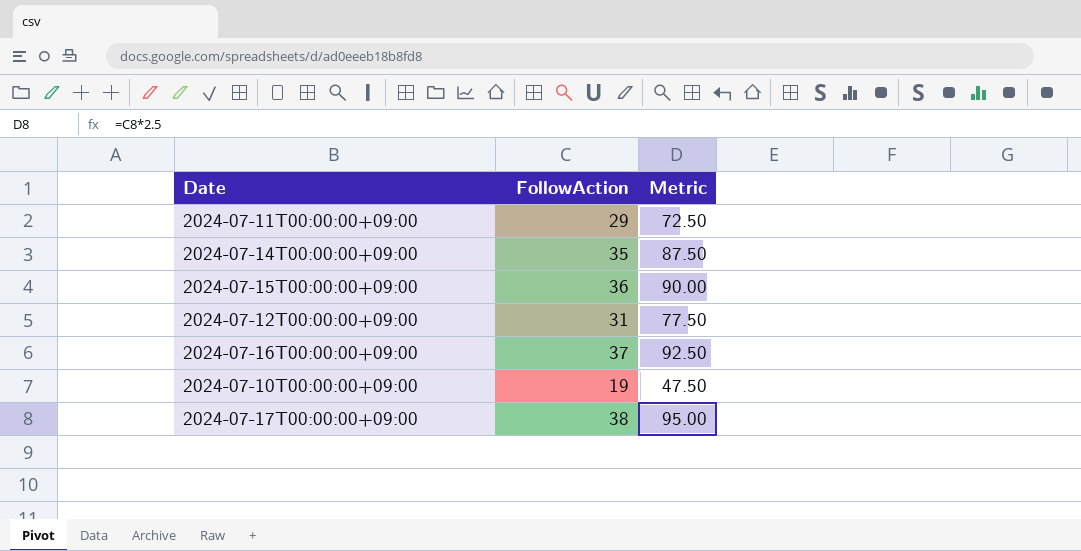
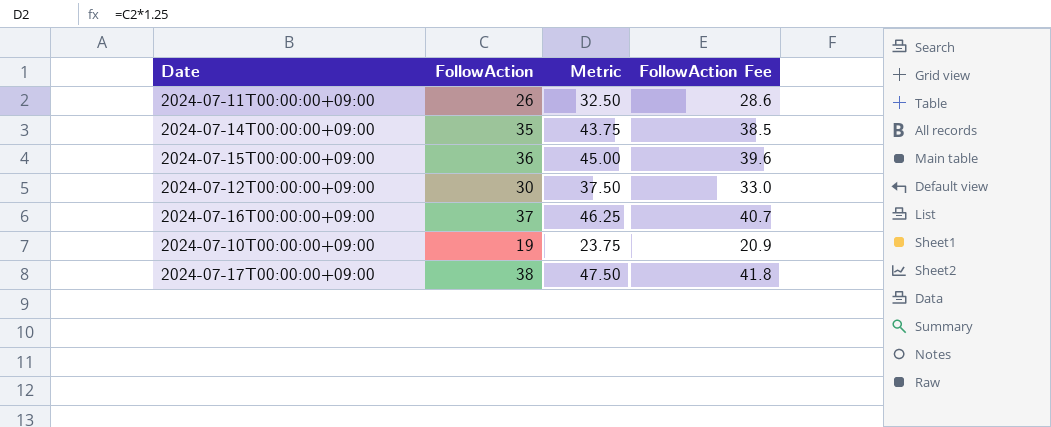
column Metric | formula: [FollowAction] * 2.5 -> [FollowAction] * 1.25
column FollowAction Fee | formula: none -> [FollowAction] * 1.1
2024-07-11T00:00:00+09:00 | FollowAction: 29 -> 26
2024-07-12T00:00:00+09:00 | FollowAction: 31 -> 30

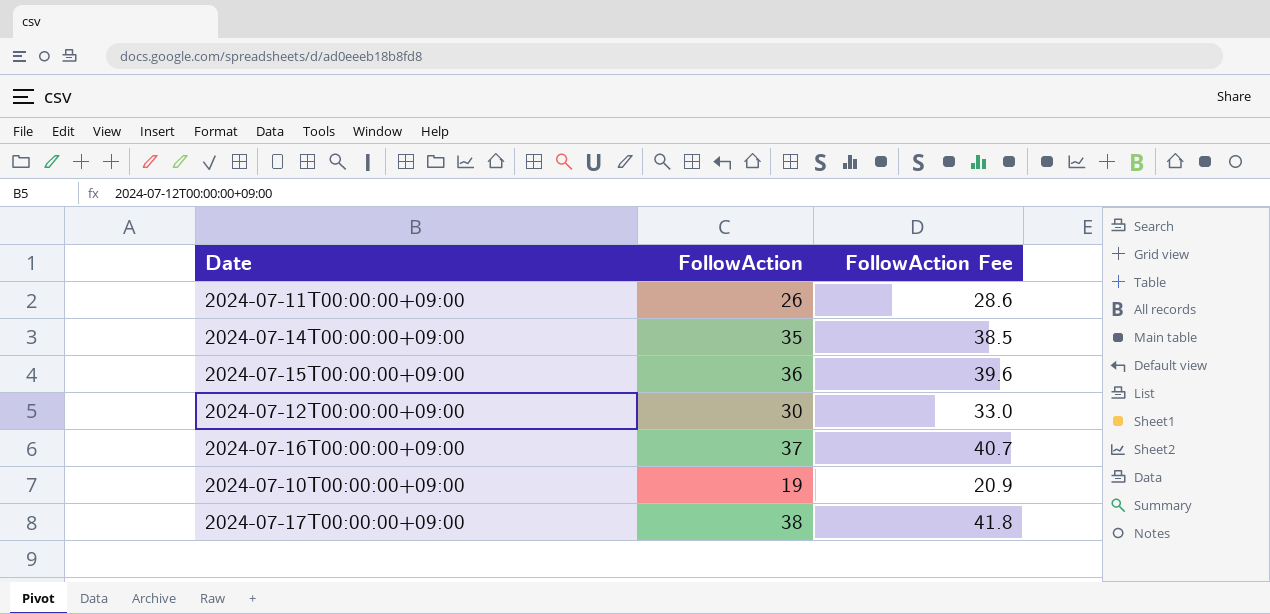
column Metric | formula: [FollowAction] * 1.25 -> none

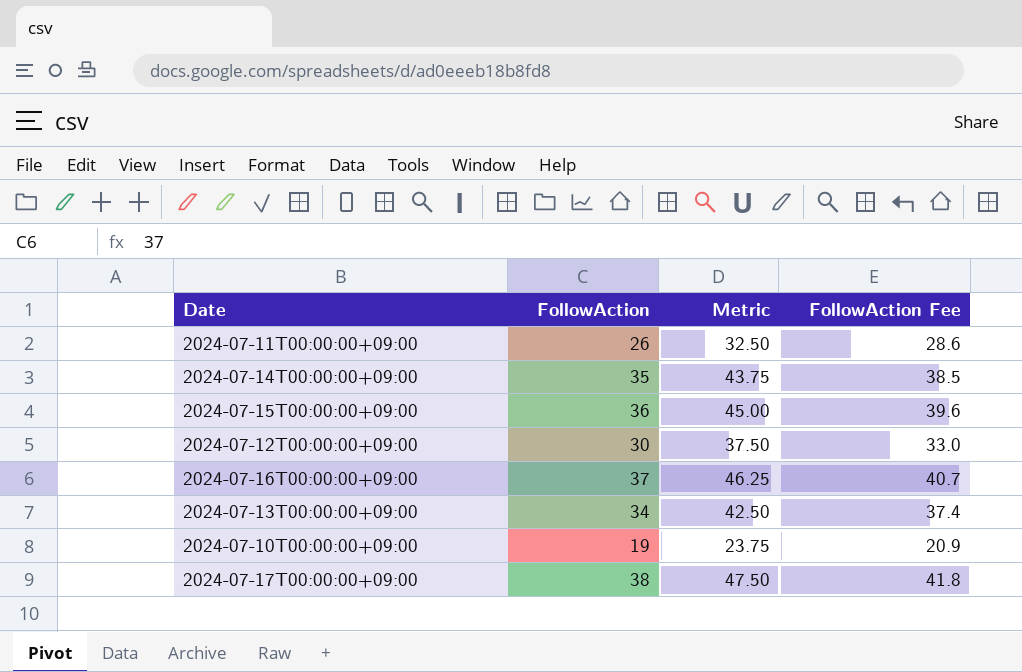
column Metric | formula: none -> [FollowAction] * 1.25
row 2024-07-13T00:00:00+09:00: none -> 34 | 42.50 | 37.4

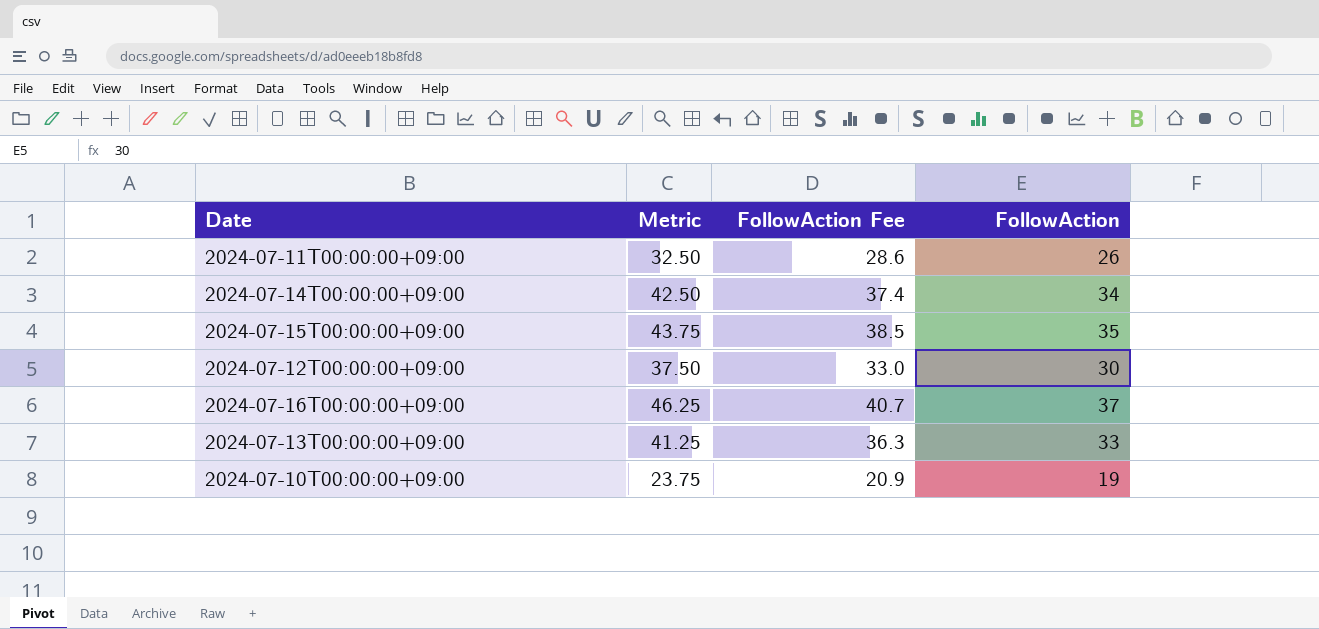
column FollowAction | position: 2 -> 4
row 2024-07-17T00:00:00+09:00: 38 | 47.50 | 41.8 -> none
2024-07-14T00:00:00+09:00 | Metric: 43.75 -> 42.50
2024-07-14T00:00:00+09:00 | FollowAction Fee: 38.5 -> 37.4
2024-07-14T00:00:00+09:00 | FollowAction: 35 -> 34
2024-07-15T00:00:00+09:00 | Metric: 45.00 -> 43.75
2024-07-15T00:00:00+09:00 | FollowAction Fee: 39.6 -> 38.5
2024-07-15T00:00:00+09:00 | FollowAction: 36 -> 35
2024-07-13T00:00:00+09:00 | Metric: 42.50 -> 41.25
2024-07-13T00:00:00+09:00 | FollowAction Fee: 37.4 -> 36.3
2024-07-13T00:00:00+09:00 | FollowAction: 34 -> 33

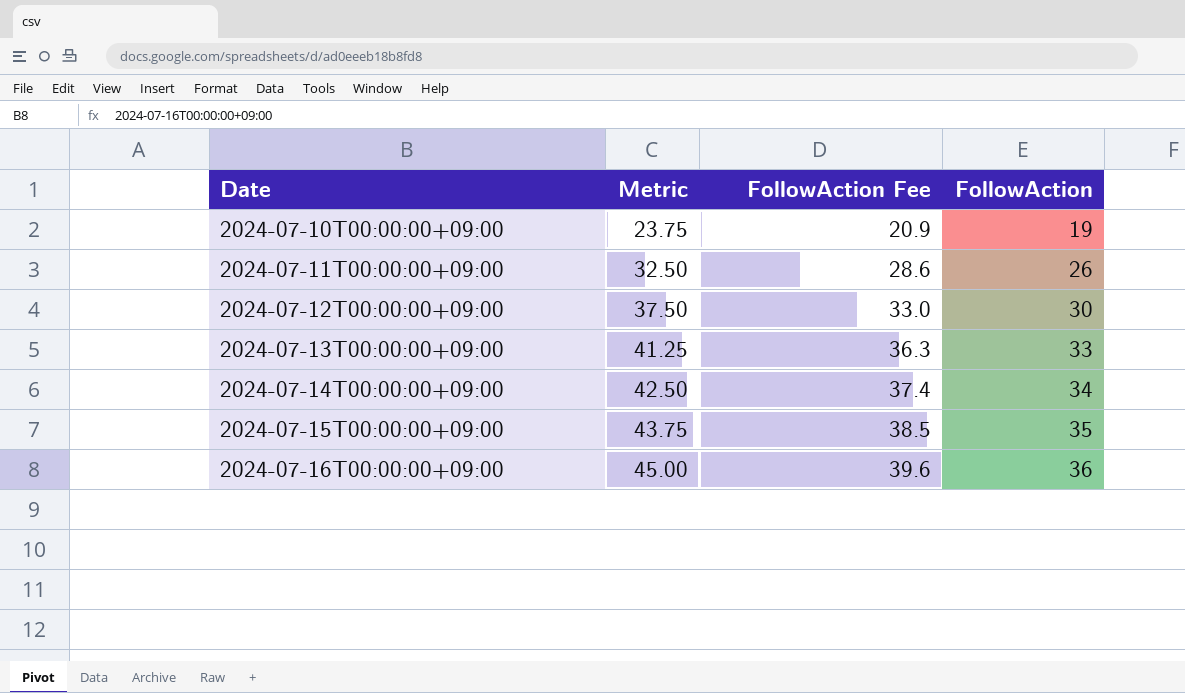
row order: none -> Date ascending
2024-07-16T00:00:00+09:00 | Metric: 46.25 -> 45.00
2024-07-16T00:00:00+09:00 | FollowAction Fee: 40.7 -> 39.6
2024-07-16T00:00:00+09:00 | FollowAction: 37 -> 36

